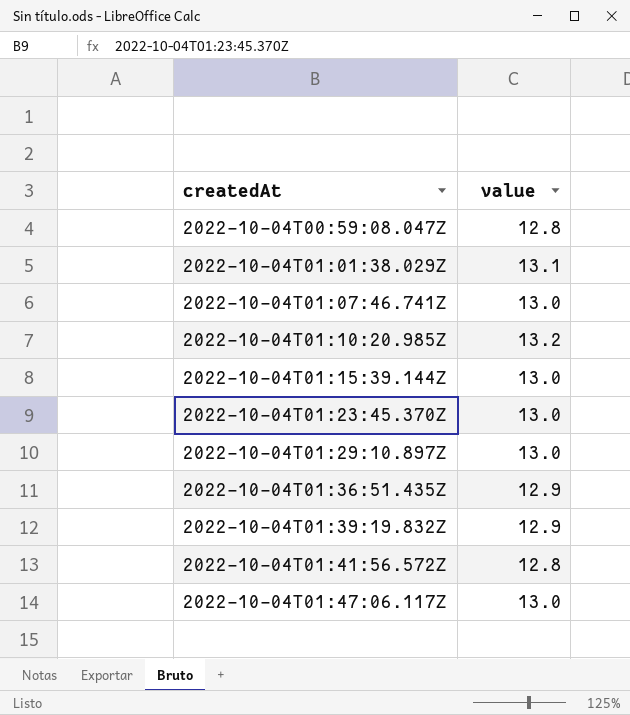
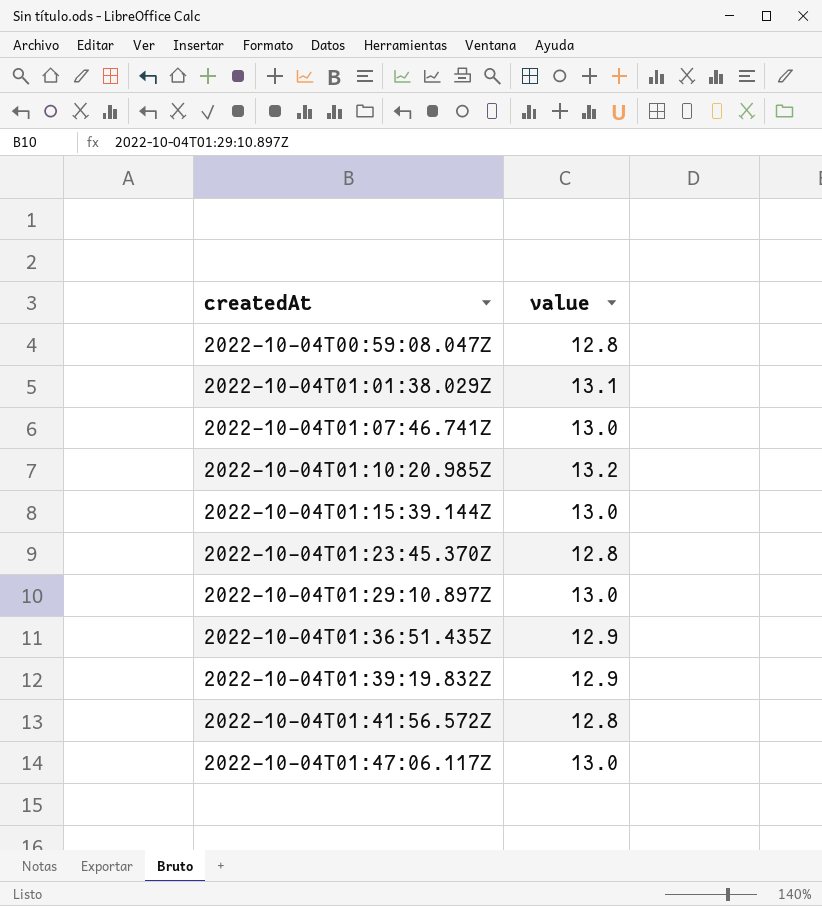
2022-10-04T01:23:45.370Z | value: 13.0 -> 12.8

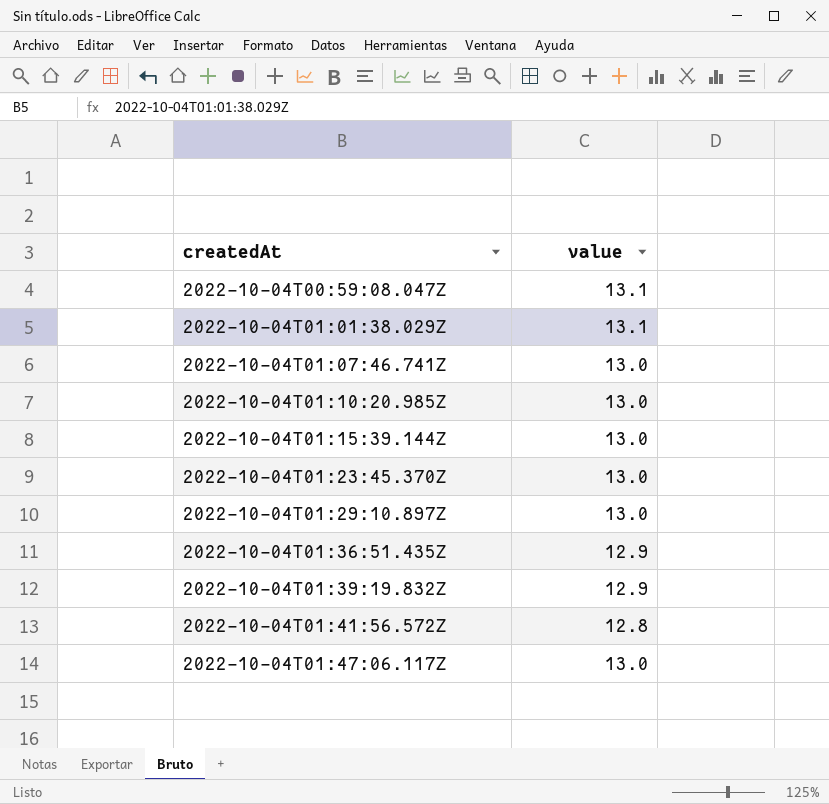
2022-10-04T00:59:08.047Z | value: 12.8 -> 13.1
2022-10-04T01:10:20.985Z | value: 13.2 -> 13.0
2022-10-04T01:23:45.370Z | value: 12.8 -> 13.0

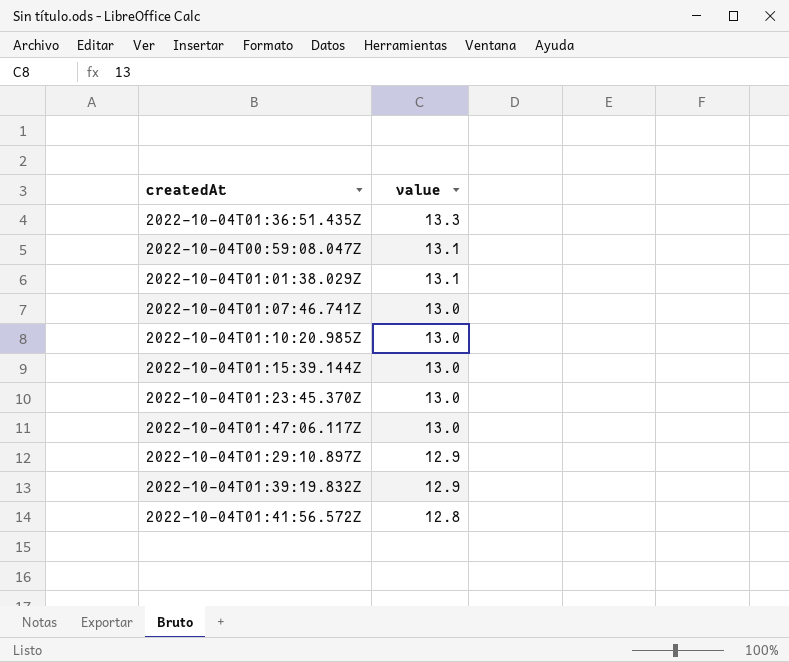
row order: createdAt ascending -> value descending
2022-10-04T01:36:51.435Z | value: 12.9 -> 13.3
2022-10-04T01:29:10.897Z | value: 13.0 -> 12.9

